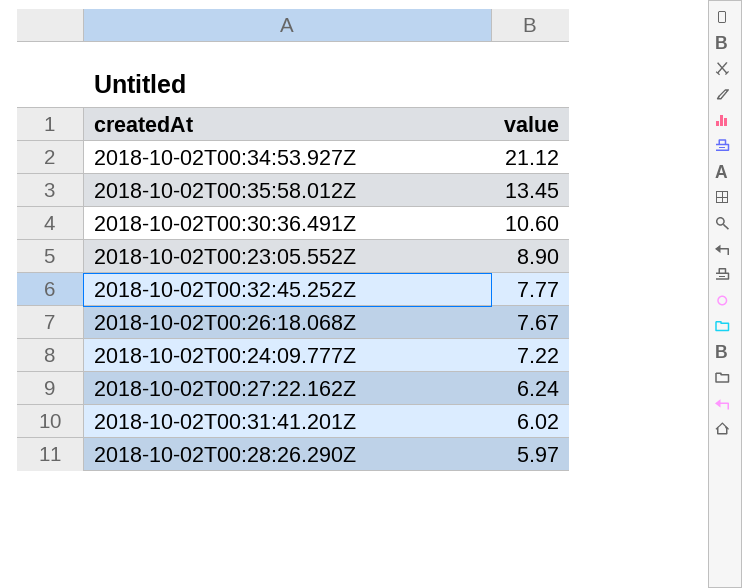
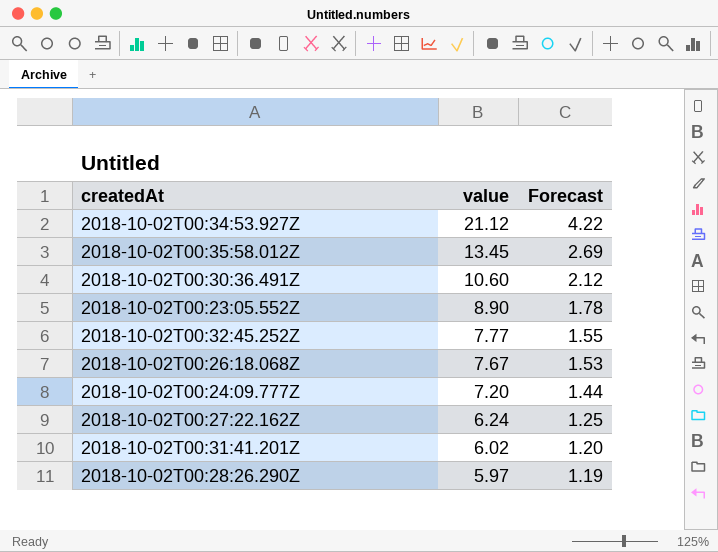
column Forecast | formula: none -> [value] * 0.2
2018-10-02T00:24:09.777Z | value: 7.22 -> 7.20

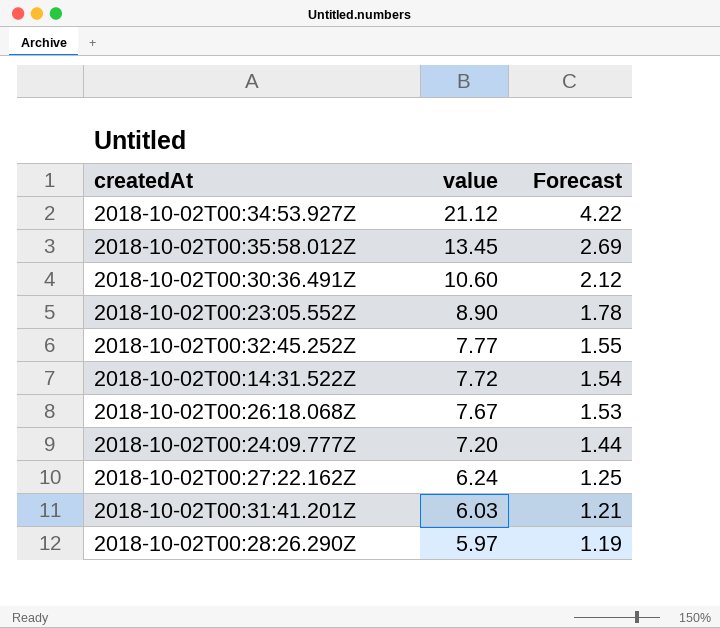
row 2018-10-02T00:14:31.522Z: none -> 7.72 | 1.54
2018-10-02T00:31:41.201Z | value: 6.02 -> 6.03
2018-10-02T00:31:41.201Z | Forecast: 1.20 -> 1.21

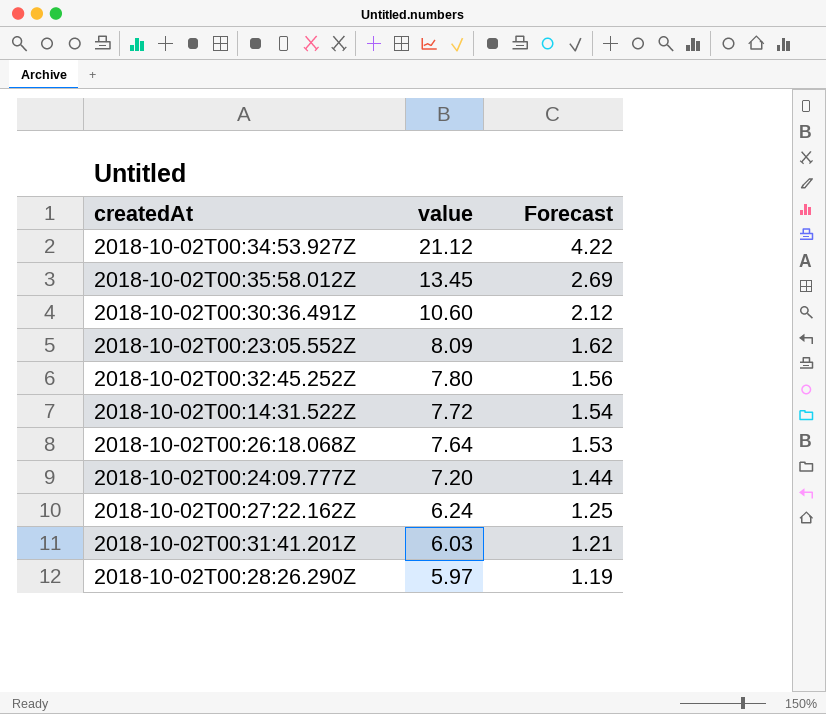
2018-10-02T00:23:05.552Z | value: 8.90 -> 8.09
2018-10-02T00:23:05.552Z | Forecast: 1.78 -> 1.62
2018-10-02T00:32:45.252Z | value: 7.77 -> 7.80
2018-10-02T00:32:45.252Z | Forecast: 1.55 -> 1.56
2018-10-02T00:26:18.068Z | value: 7.67 -> 7.64

